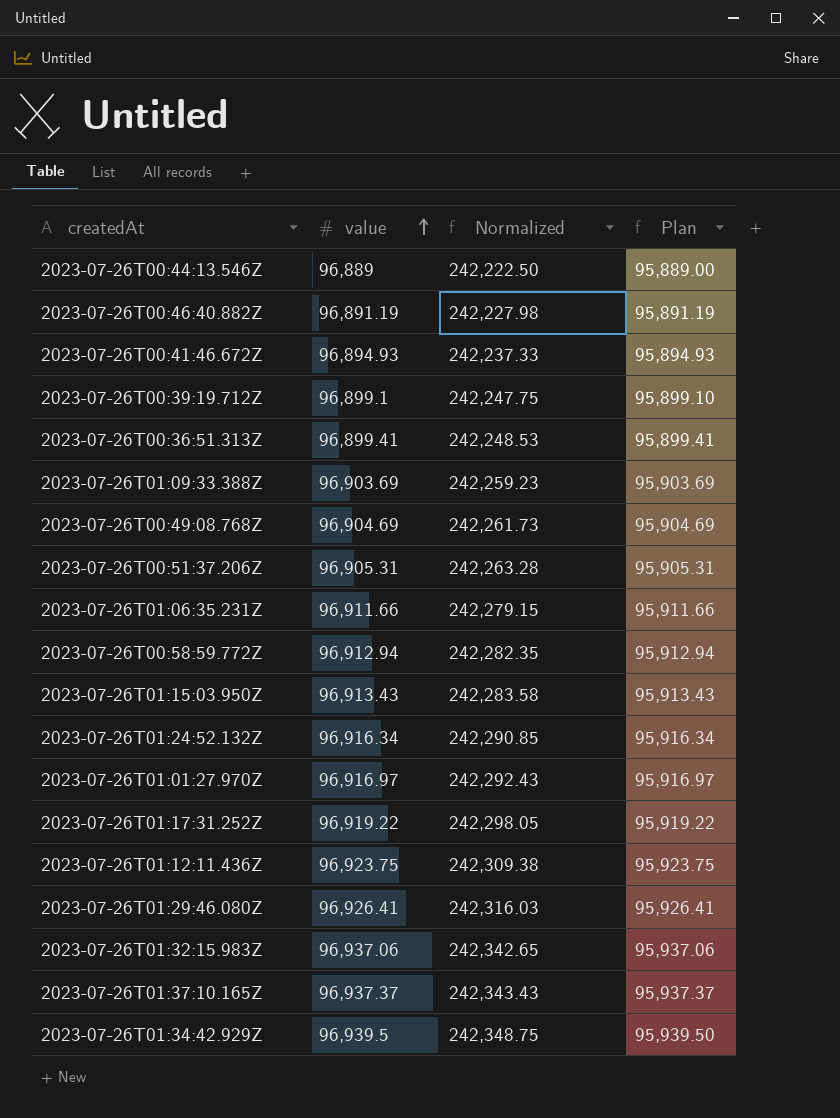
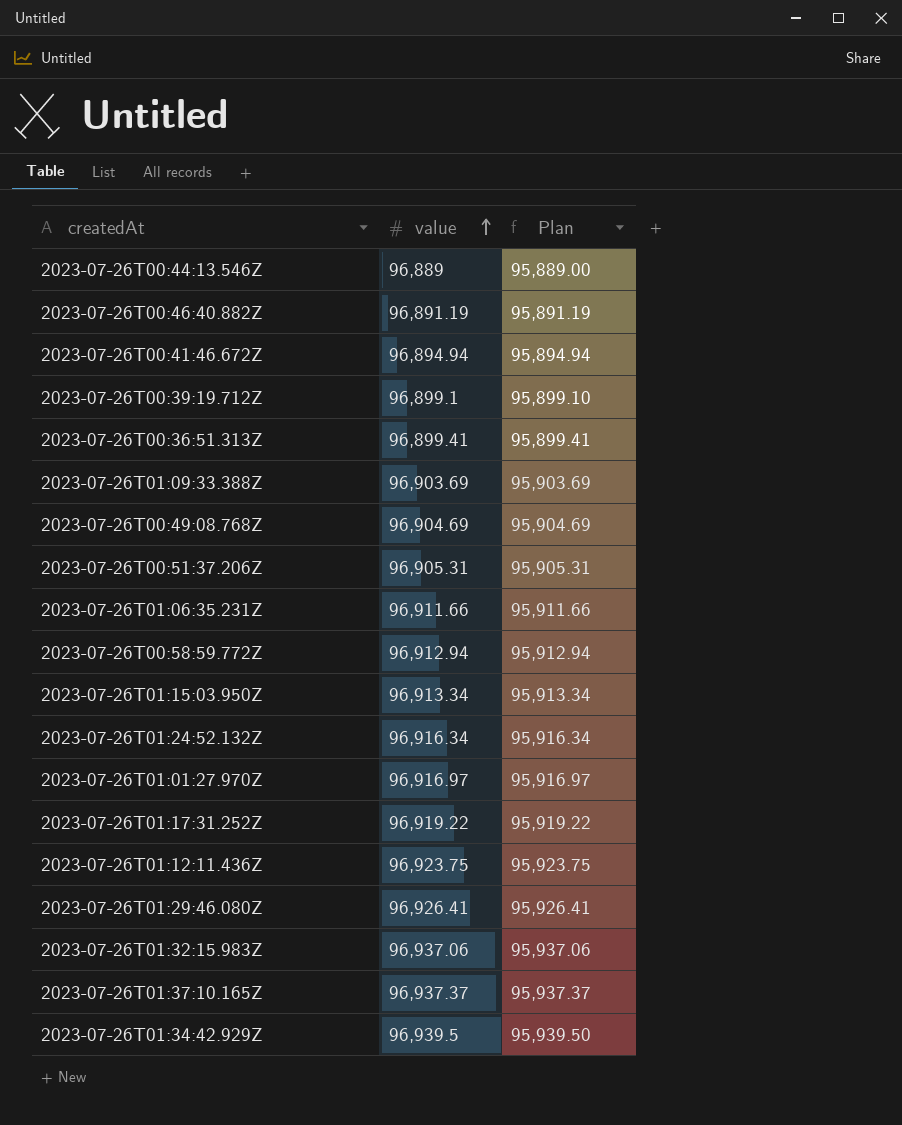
column Normalized | formula: [value] * 2.5 -> none
2023-07-26T00:41:46.672Z | value: 96,894.93 -> 96,894.94
2023-07-26T00:41:46.672Z | Plan: 95,894.93 -> 95,894.94
2023-07-26T01:15:03.950Z | value: 96,913.43 -> 96,913.34
2023-07-26T01:15:03.950Z | Plan: 95,913.43 -> 95,913.34

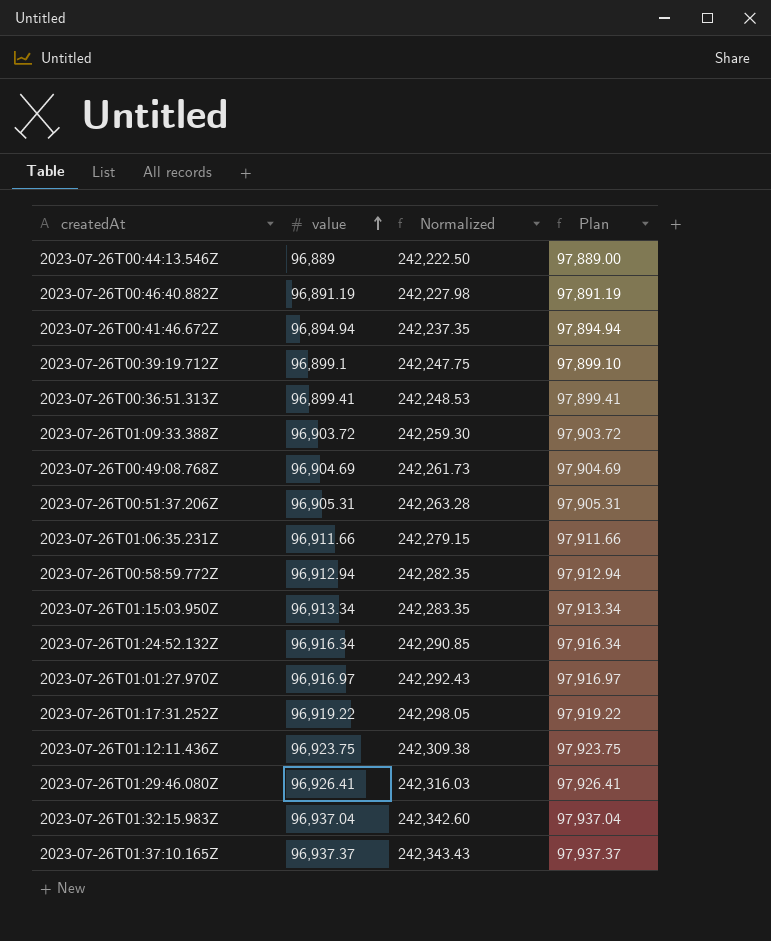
column Normalized | formula: none -> [value] * 2.5
column Plan | formula: [value] - 1000 -> [value] + 1000
row 2023-07-26T01:34:42.929Z: 96,939.5 | 95,939.50 -> none
2023-07-26T01:09:33.388Z | value: 96,903.69 -> 96,903.72
2023-07-26T01:32:15.983Z | value: 96,937.06 -> 96,937.04

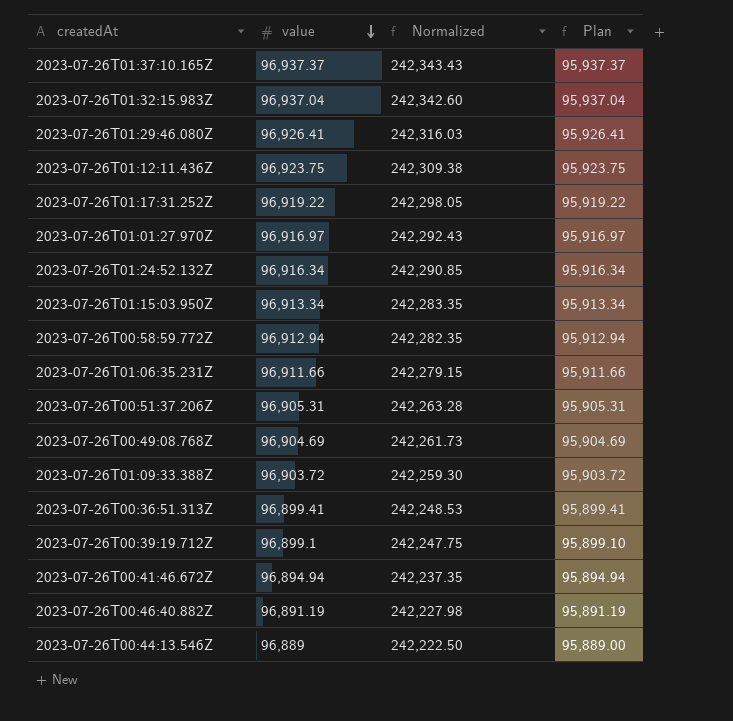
row order: value ascending -> value descending
column Plan | formula: [value] + 1000 -> [value] - 1000

